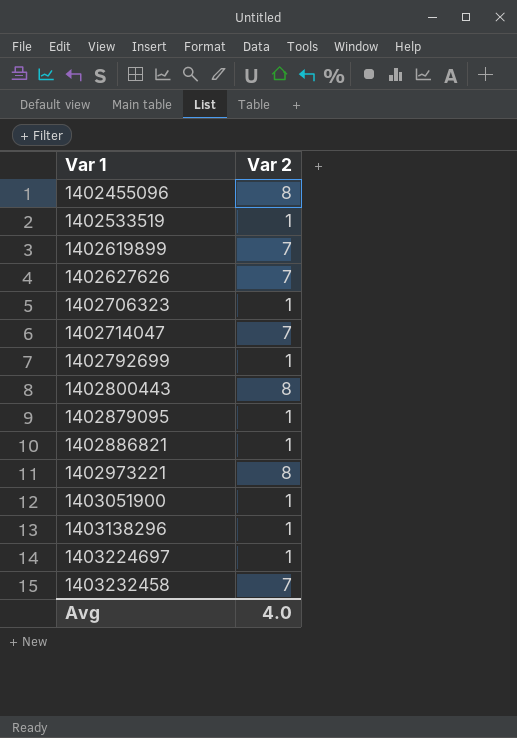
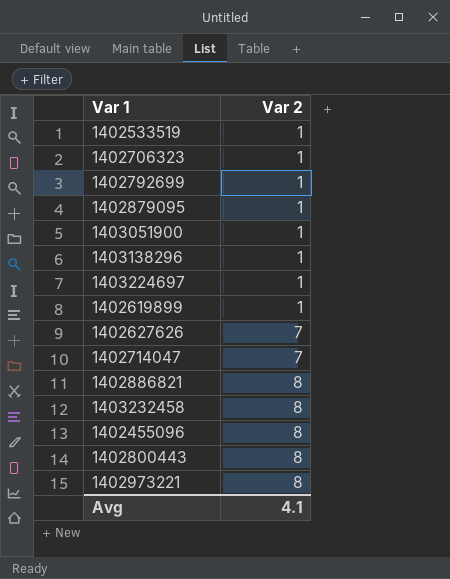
row order: Var 1 ascending -> Var 2 ascending
1402619899 | Var 2: 7 -> 1
1402886821 | Var 2: 1 -> 8
1403232458 | Var 2: 7 -> 8
Avg | Var 2: 4.0 -> 4.1

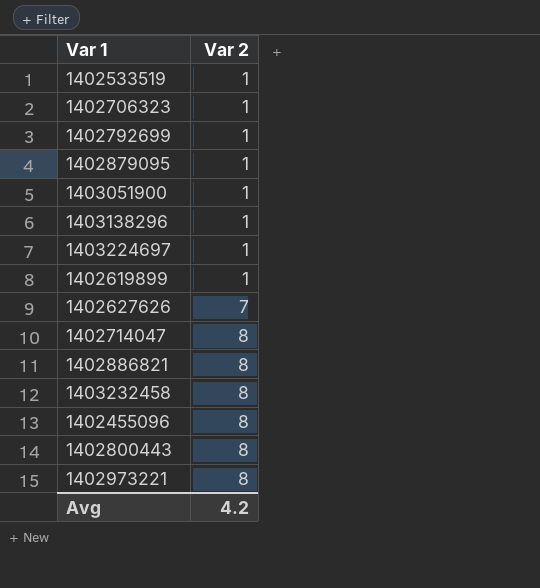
1402714047 | Var 2: 7 -> 8
Avg | Var 2: 4.1 -> 4.2

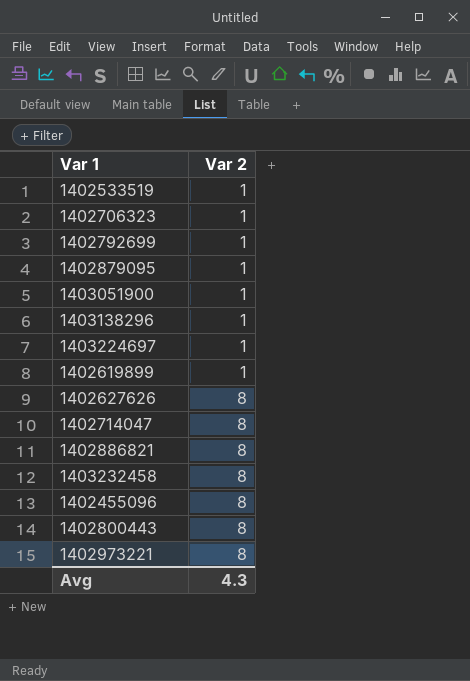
1402627626 | Var 2: 7 -> 8
Avg | Var 2: 4.2 -> 4.3

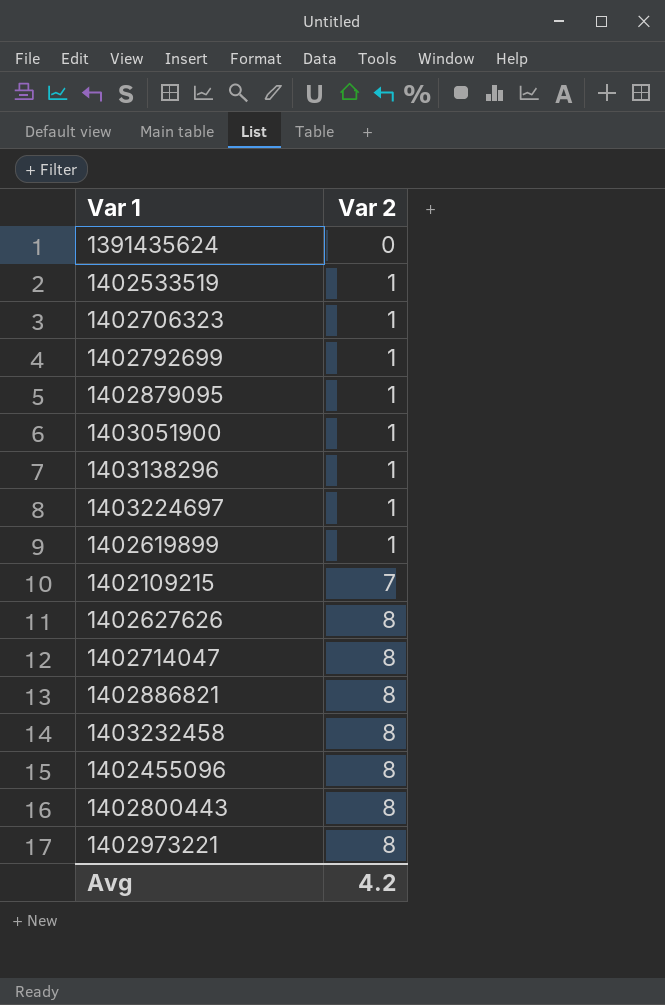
row 1391435624: none -> 0
row 1402109215: none -> 7
Avg | Var 2: 4.3 -> 4.2

